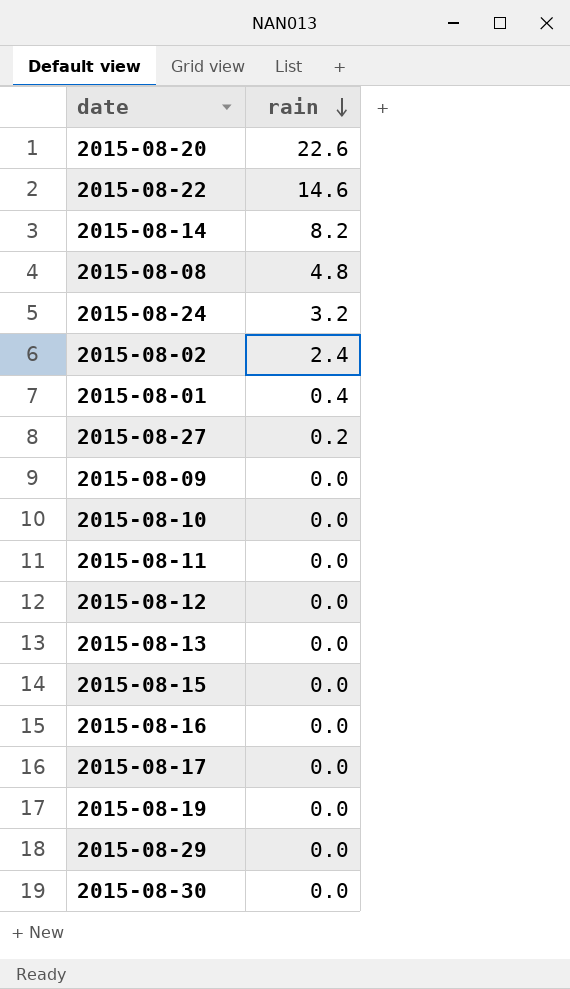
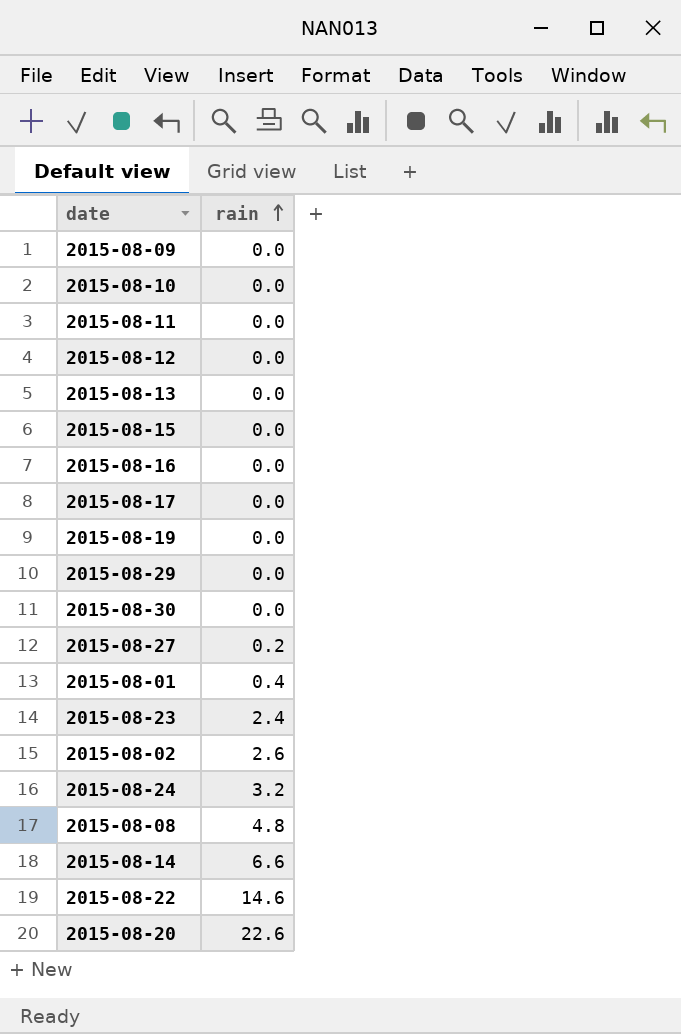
row order: rain descending -> rain ascending
row 2015-08-23: none -> 2.4
2015-08-02 | rain: 2.4 -> 2.6
2015-08-14 | rain: 8.2 -> 6.6

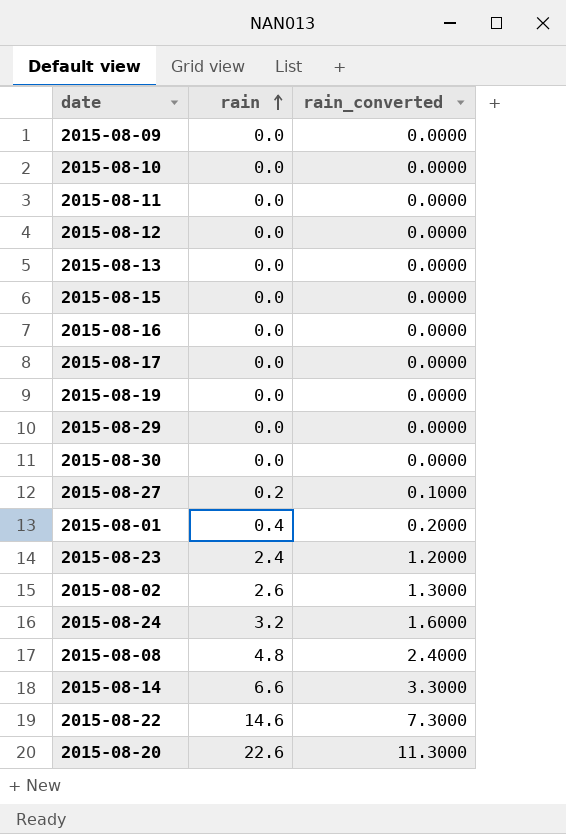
column rain_converted | formula: none -> [rain] * 0.5

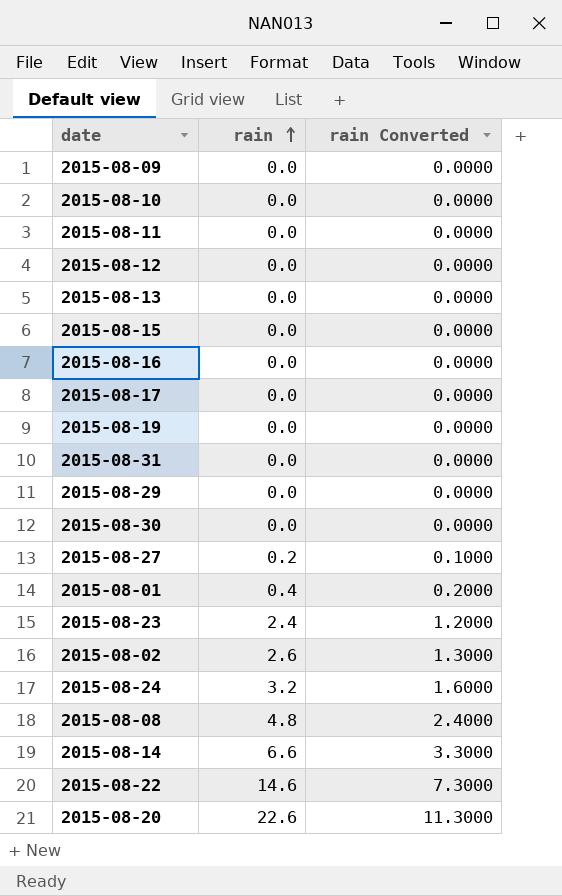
column name: rain_converted -> rain Converted
row 2015-08-31: none -> 0.0 | 0.0000

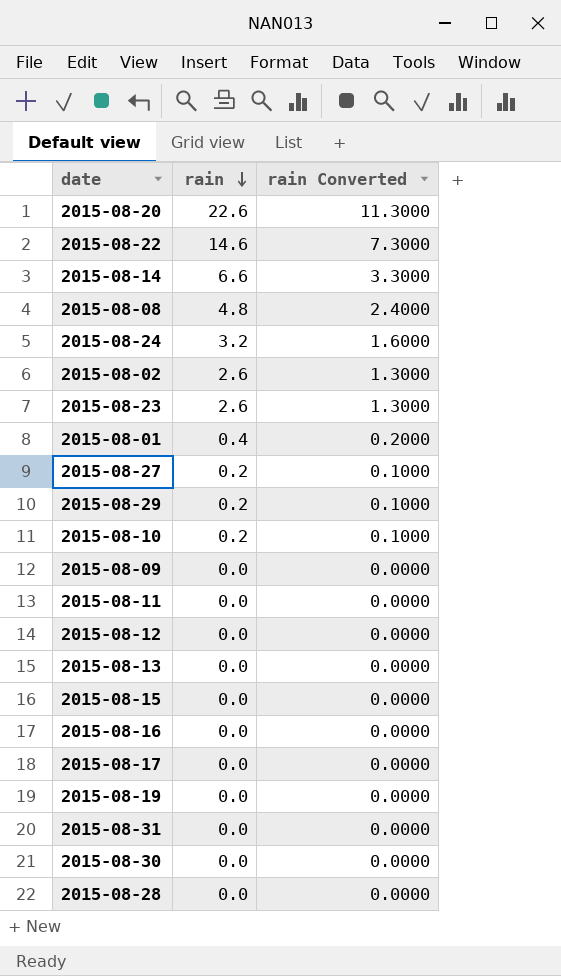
row order: rain ascending -> rain descending
2015-08-23 | rain: 2.4 -> 2.6
2015-08-23 | rain Converted: 1.2000 -> 1.3000
2015-08-29 | rain: 0.0 -> 0.2
2015-08-29 | rain Converted: 0.0000 -> 0.1000
2015-08-10 | rain: 0.0 -> 0.2
2015-08-10 | rain Converted: 0.0000 -> 0.1000
row 2015-08-28: none -> 0.0 | 0.0000

